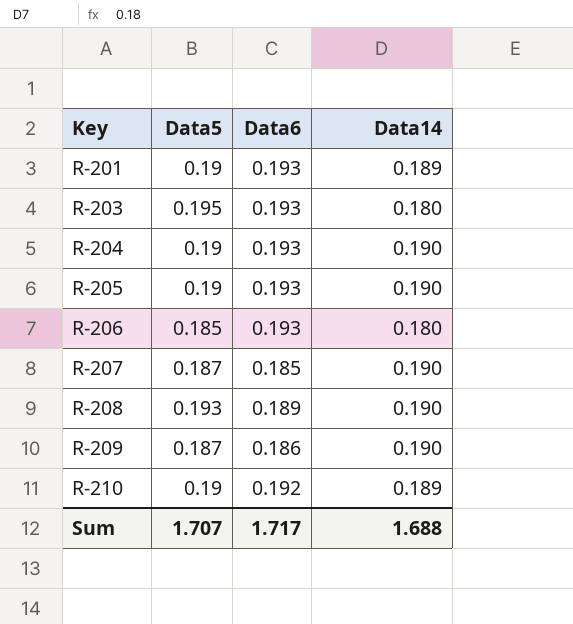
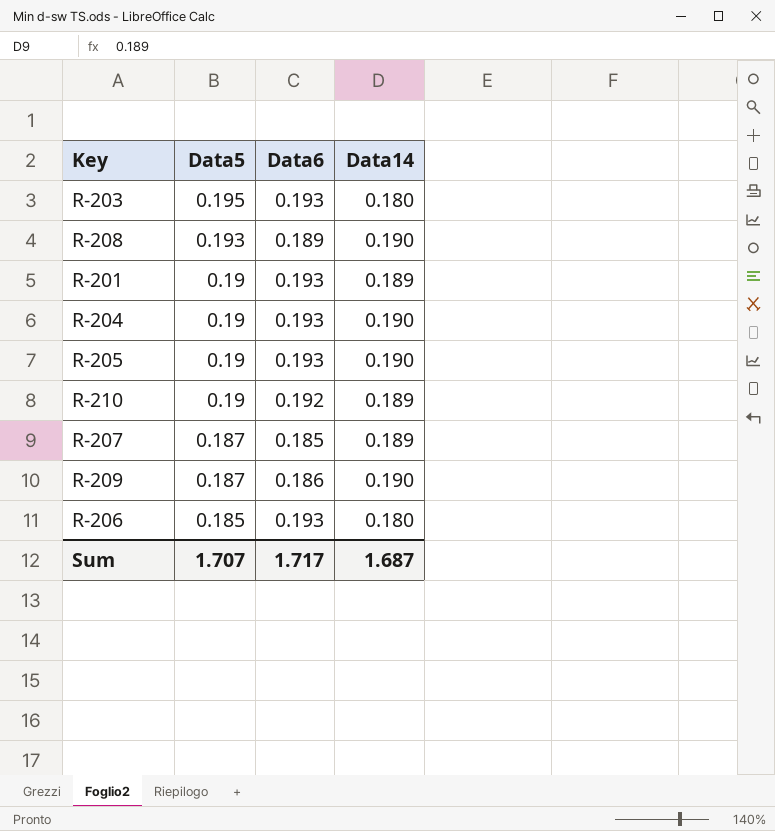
row order: Key ascending -> Data5 descending
R-207 | Data14: 0.190 -> 0.189
Sum | Data14: 1.688 -> 1.687

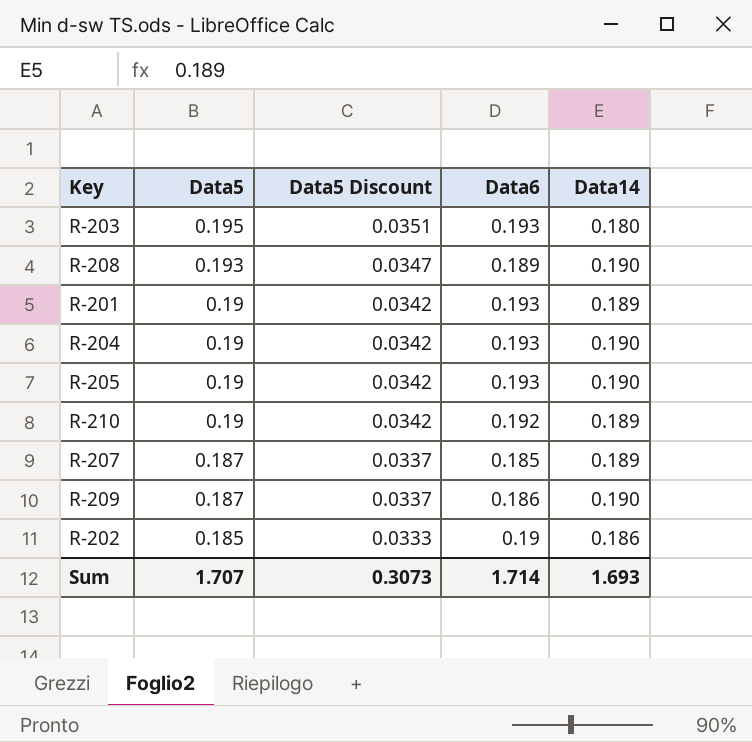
column Data5 Discount | formula: none -> [Data5] * 0.18
row R-206: 0.185 | 0.193 | 0.180 -> none
row R-202: none -> 0.185 | 0.0333 | 0.19 | 0.186
Sum | Data6: 1.717 -> 1.714
Sum | Data14: 1.687 -> 1.693

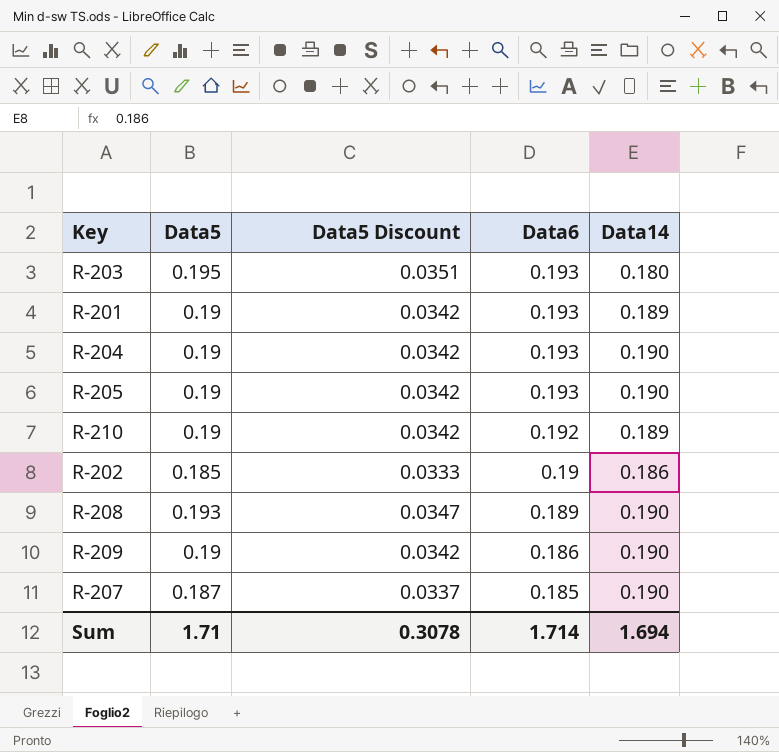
row order: Data5 descending -> Data6 descending
R-209 | Data5: 0.187 -> 0.19
R-209 | Data5 Discount: 0.0337 -> 0.0342
R-207 | Data14: 0.189 -> 0.190
Sum | Data5: 1.707 -> 1.71
Sum | Data5 Discount: 0.3073 -> 0.3078
Sum | Data14: 1.693 -> 1.694

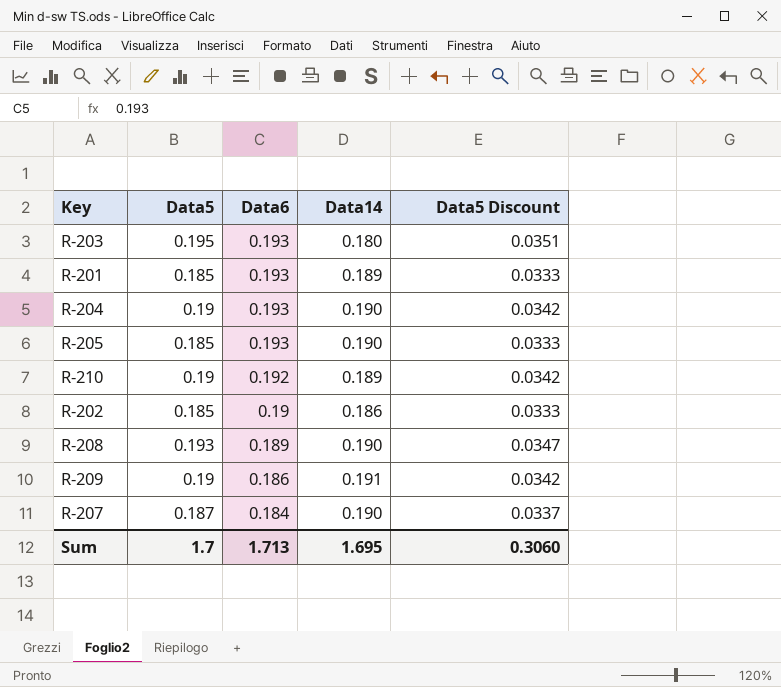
column Data5 Discount | position: 3 -> 5
R-201 | Data5: 0.19 -> 0.185
R-201 | Data5 Discount: 0.0342 -> 0.0333
R-205 | Data5: 0.19 -> 0.185
R-205 | Data5 Discount: 0.0342 -> 0.0333
R-209 | Data14: 0.190 -> 0.191
R-207 | Data6: 0.185 -> 0.184
Sum | Data5: 1.71 -> 1.7
Sum | Data6: 1.714 -> 1.713
Sum | Data14: 1.694 -> 1.695
Sum | Data5 Discount: 0.3078 -> 0.3060

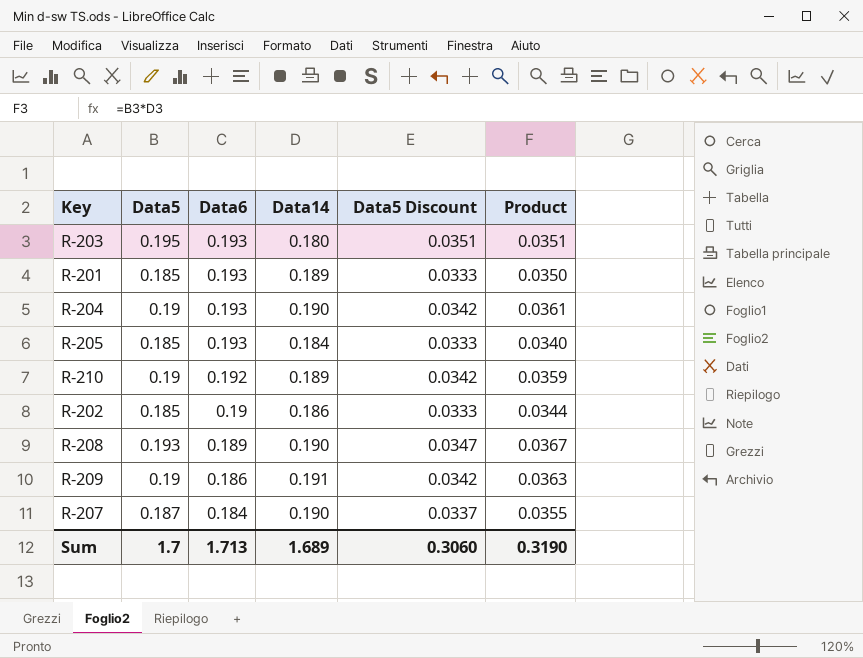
column Product | formula: none -> [Data5] * [Data14]
R-205 | Data14: 0.190 -> 0.184
Sum | Data14: 1.695 -> 1.689

